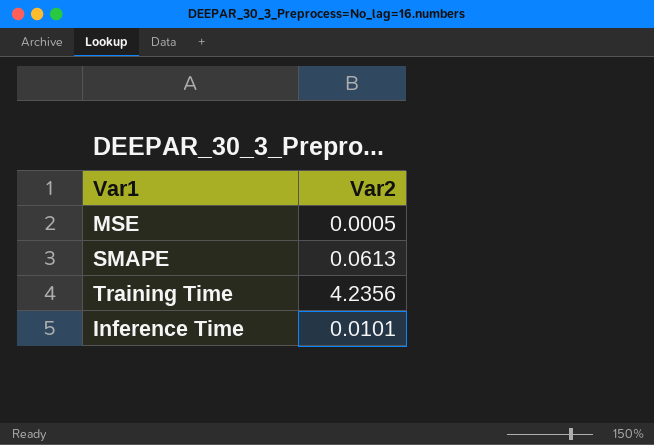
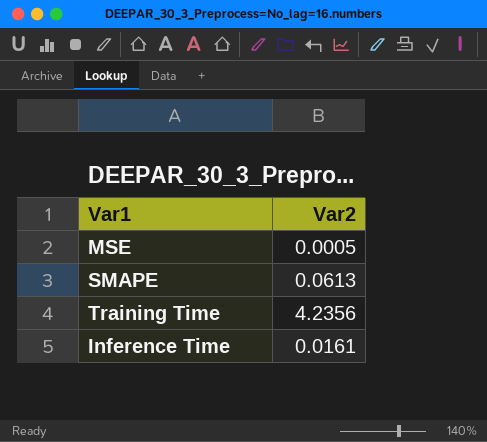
Inference Time | Var2: 0.0101 -> 0.0161

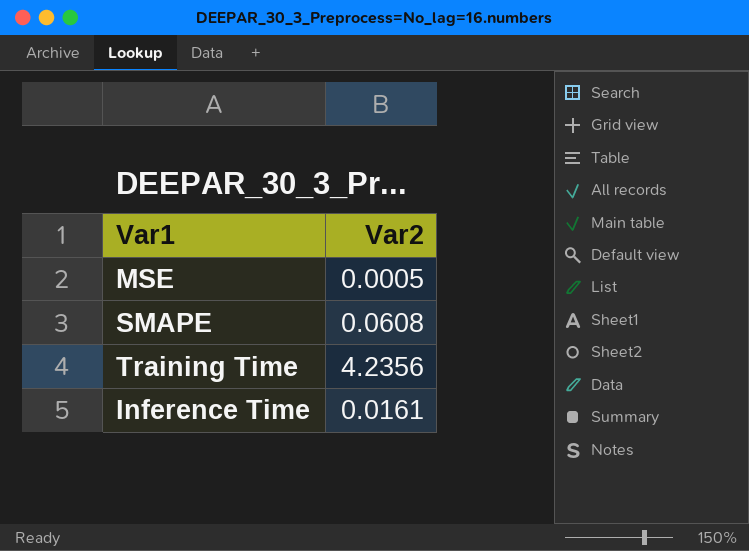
SMAPE | Var2: 0.0613 -> 0.0608

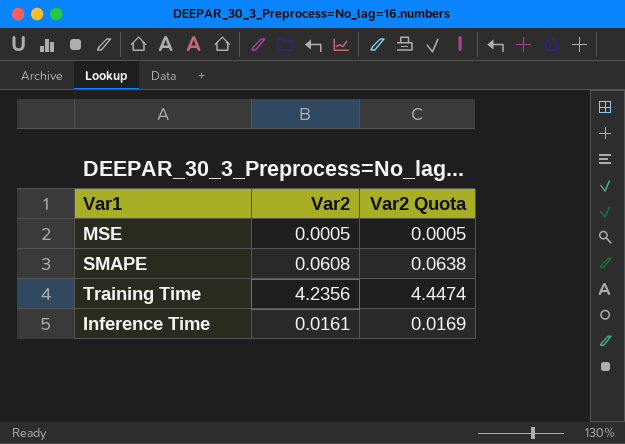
column Var2 Quota | formula: none -> [Var2] * 1.05

